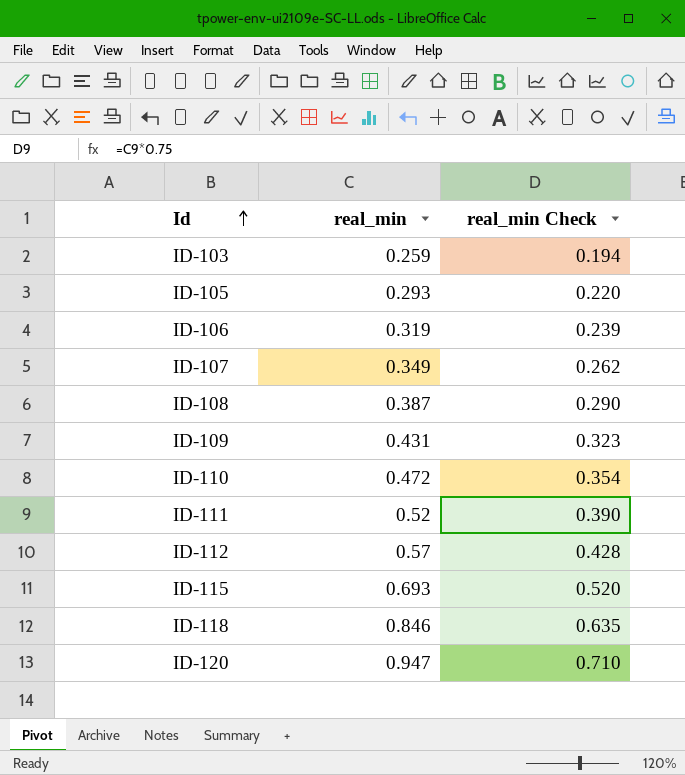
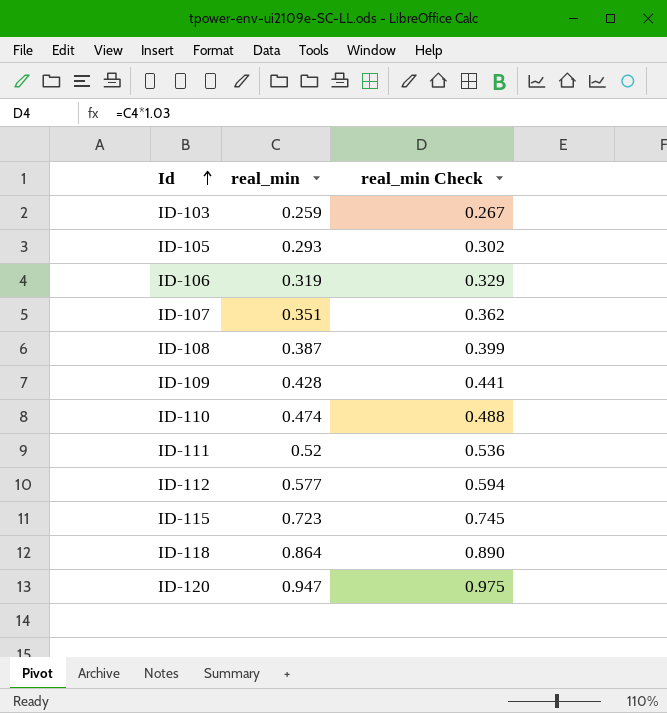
column real_min Check | formula: [real_min] * 0.75 -> [real_min] * 1.03
ID-107 | real_min: 0.349 -> 0.351
ID-109 | real_min: 0.431 -> 0.428
ID-110 | real_min: 0.472 -> 0.474
ID-112 | real_min: 0.57 -> 0.577
ID-115 | real_min: 0.693 -> 0.723
ID-118 | real_min: 0.846 -> 0.864

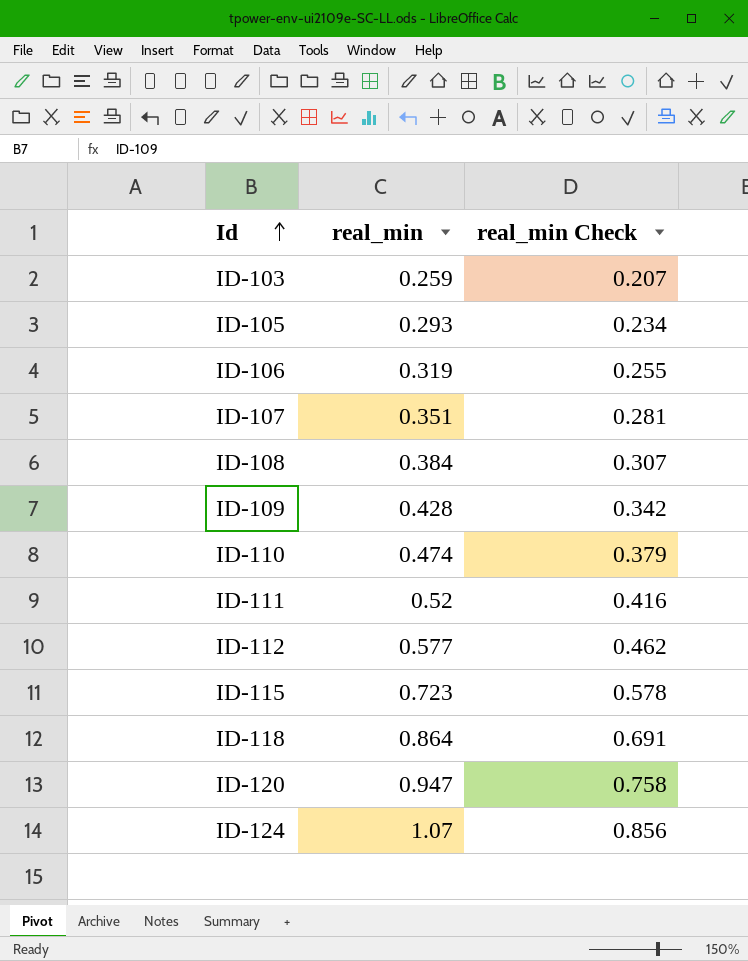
column real_min Check | formula: [real_min] * 1.03 -> [real_min] * 0.8
ID-108 | real_min: 0.387 -> 0.384
row ID-124: none -> 1.07 | 0.856

